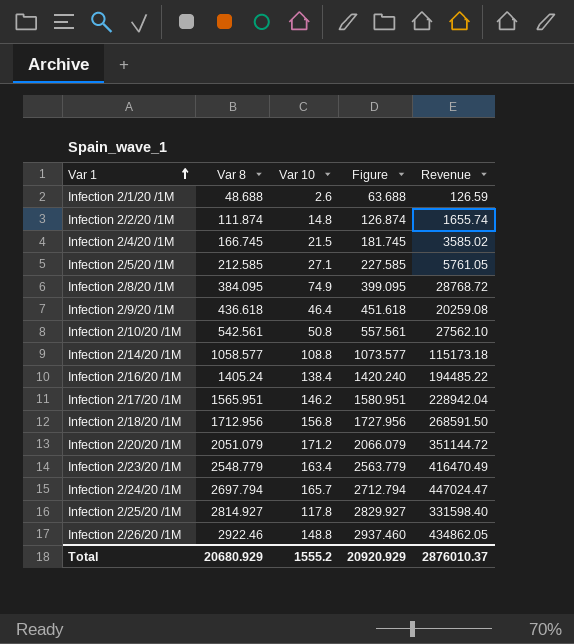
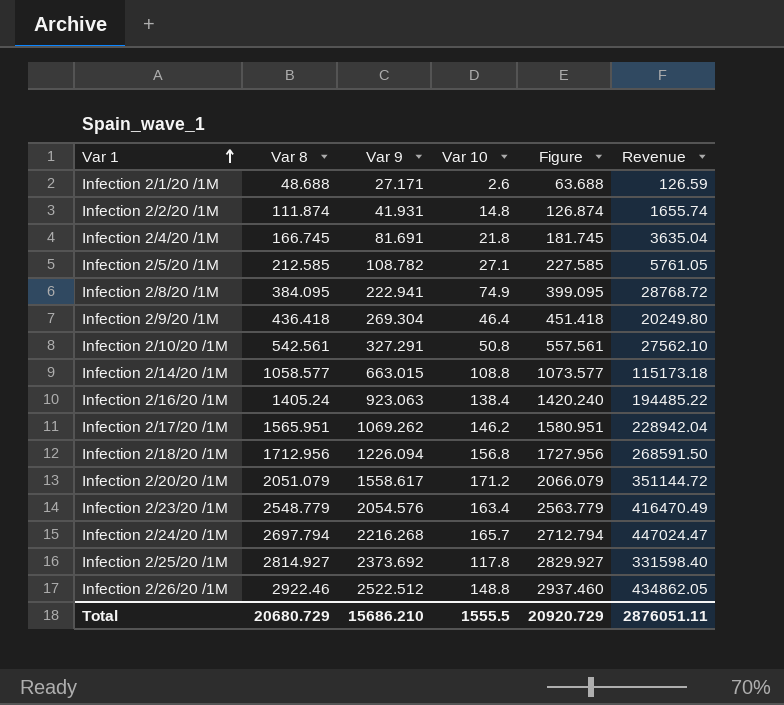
column Var 9 | position: none -> 3
Infection 2/4/20 /1M | Var 10: 21.5 -> 21.8
Infection 2/4/20 /1M | Revenue: 3585.02 -> 3635.04
Infection 2/9/20 /1M | Var 8: 436.618 -> 436.418
Infection 2/9/20 /1M | Figure: 451.618 -> 451.418
Infection 2/9/20 /1M | Revenue: 20259.08 -> 20249.80
Total | Var 8: 20680.929 -> 20680.729
Total | Var 10: 1555.2 -> 1555.5
Total | Figure: 20920.929 -> 20920.729
Total | Revenue: 2876010.37 -> 2876051.11

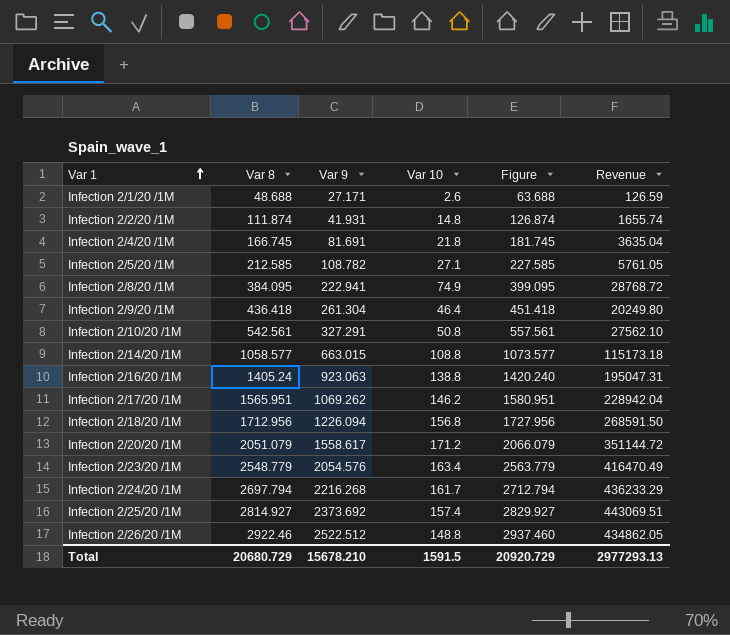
Infection 2/9/20 /1M | Var 9: 269.304 -> 261.304
Infection 2/16/20 /1M | Var 10: 138.4 -> 138.8
Infection 2/16/20 /1M | Revenue: 194485.22 -> 195047.31
Infection 2/24/20 /1M | Var 10: 165.7 -> 161.7
Infection 2/24/20 /1M | Revenue: 447024.47 -> 436233.29
Infection 2/25/20 /1M | Var 10: 117.8 -> 157.4
Infection 2/25/20 /1M | Revenue: 331598.40 -> 443069.51
Total | Var 9: 15686.210 -> 15678.210
Total | Var 10: 1555.5 -> 1591.5
Total | Revenue: 2876051.11 -> 2977293.13

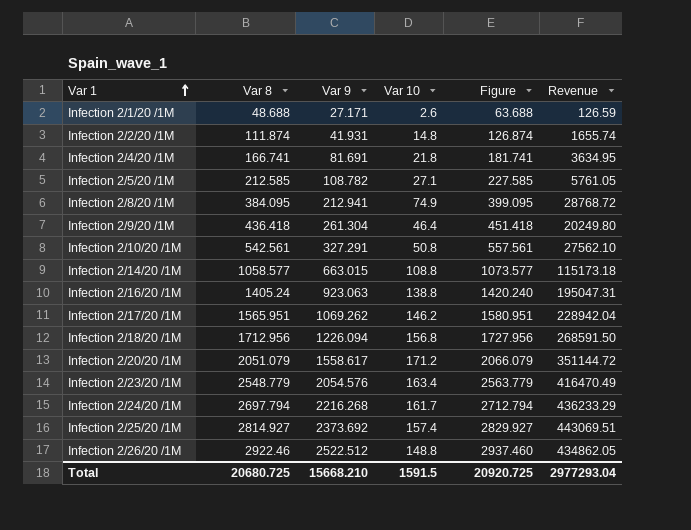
Infection 2/4/20 /1M | Var 8: 166.745 -> 166.741
Infection 2/4/20 /1M | Figure: 181.745 -> 181.741
Infection 2/4/20 /1M | Revenue: 3635.04 -> 3634.95
Infection 2/8/20 /1M | Var 9: 222.941 -> 212.941
Total | Var 8: 20680.729 -> 20680.725
Total | Var 9: 15678.210 -> 15668.210
Total | Figure: 20920.729 -> 20920.725
Total | Revenue: 2977293.13 -> 2977293.04

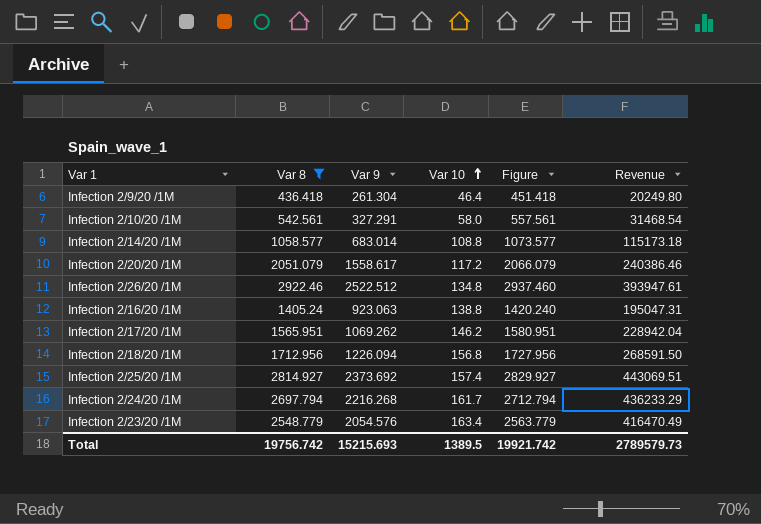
filter: none -> Var 8 >= 436.418
row order: Var 1 ascending -> Var 10 ascending
Infection 2/10/20 /1M | Var 10: 50.8 -> 58.0
Infection 2/10/20 /1M | Revenue: 27562.10 -> 31468.54
Infection 2/14/20 /1M | Var 9: 663.015 -> 683.014
Infection 2/20/20 /1M | Var 10: 171.2 -> 117.2
Infection 2/20/20 /1M | Revenue: 351144.72 -> 240386.46
Infection 2/26/20 /1M | Var 10: 148.8 -> 134.8
Infection 2/26/20 /1M | Revenue: 434862.05 -> 393947.61
Total | Var 8: 20680.725 -> 19756.742
Total | Var 9: 15668.210 -> 15215.693
Total | Var 10: 1591.5 -> 1389.5
Total | Figure: 20920.725 -> 19921.742
Total | Revenue: 2977293.04 -> 2789579.73

